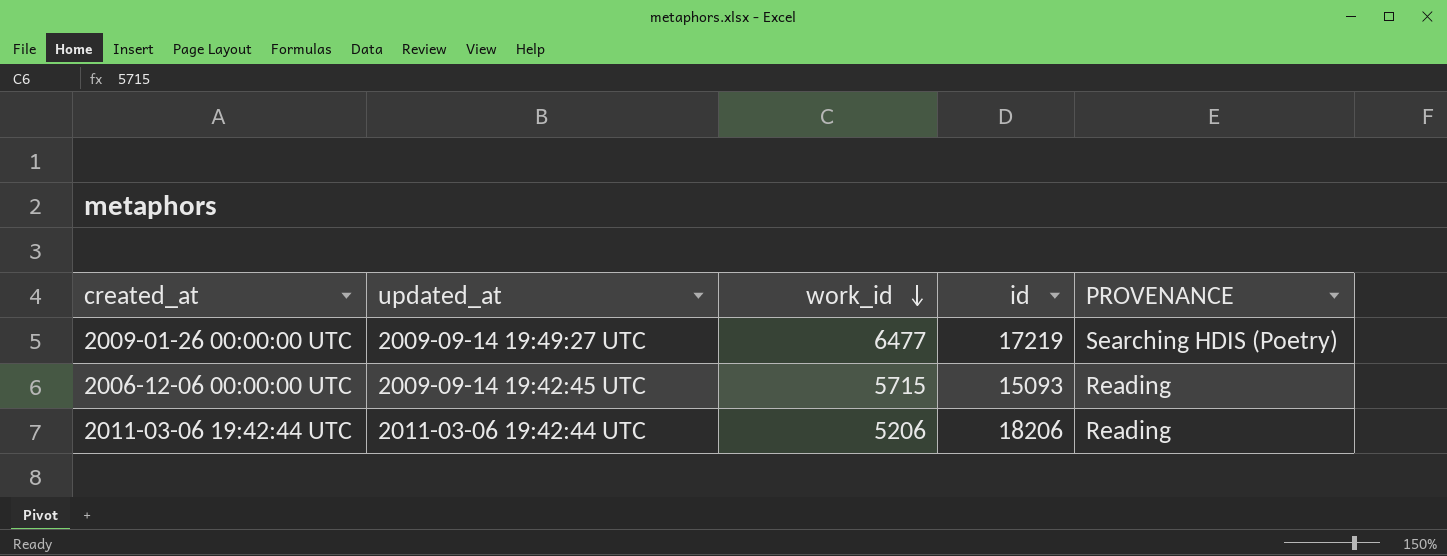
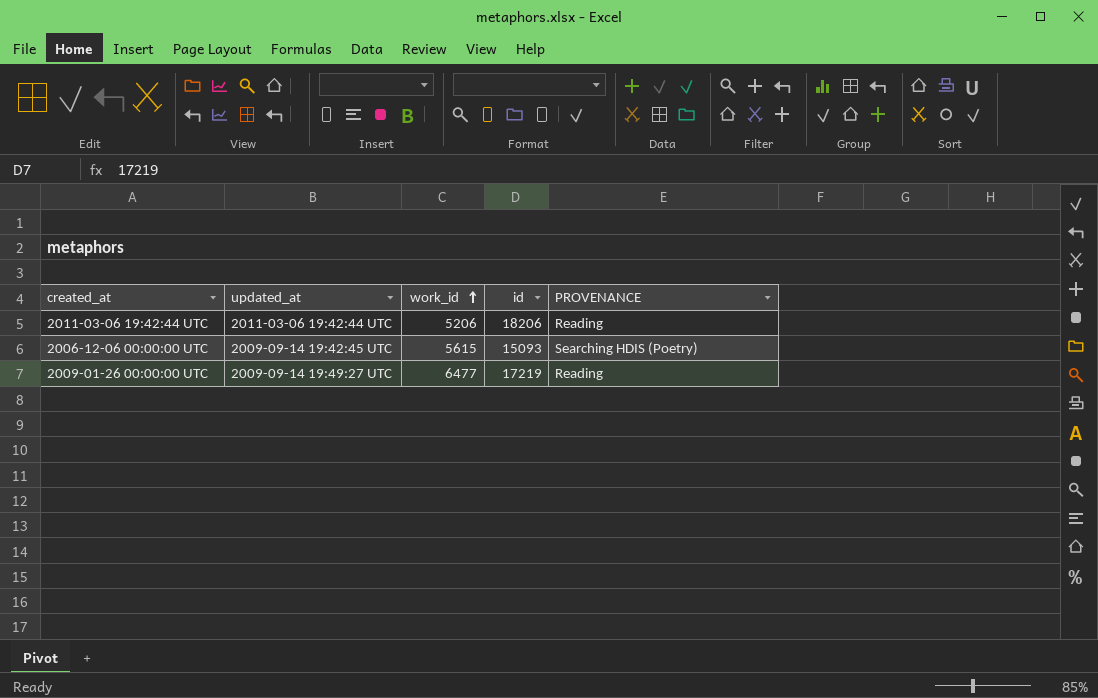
row order: work_id descending -> work_id ascending
2006-12-06 00:00:00 UTC | work_id: 5715 -> 5615
2006-12-06 00:00:00 UTC | PROVENANCE: Reading -> Searching HDIS (Poetry)
2009-01-26 00:00:00 UTC | PROVENANCE: Searching HDIS (Poetry) -> Reading

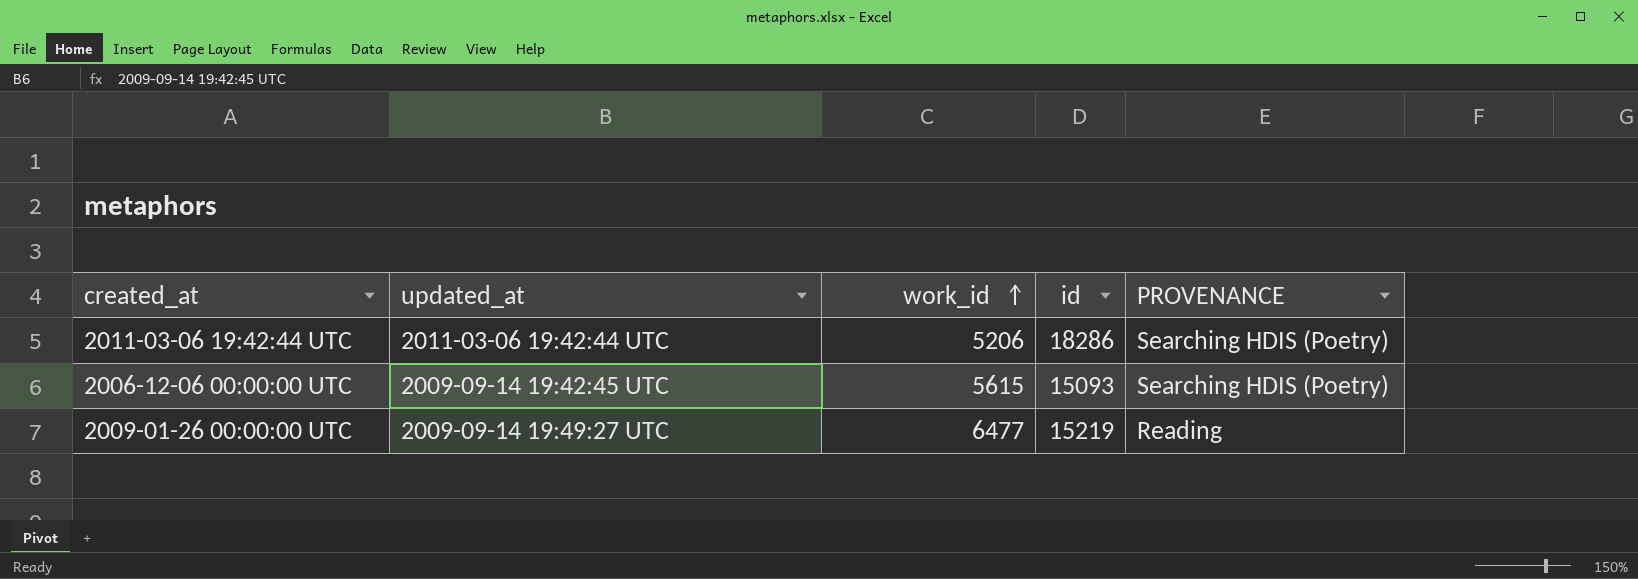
2011-03-06 19:42:44 UTC | id: 18206 -> 18286
2011-03-06 19:42:44 UTC | PROVENANCE: Reading -> Searching HDIS (Poetry)
2009-01-26 00:00:00 UTC | id: 17219 -> 15219

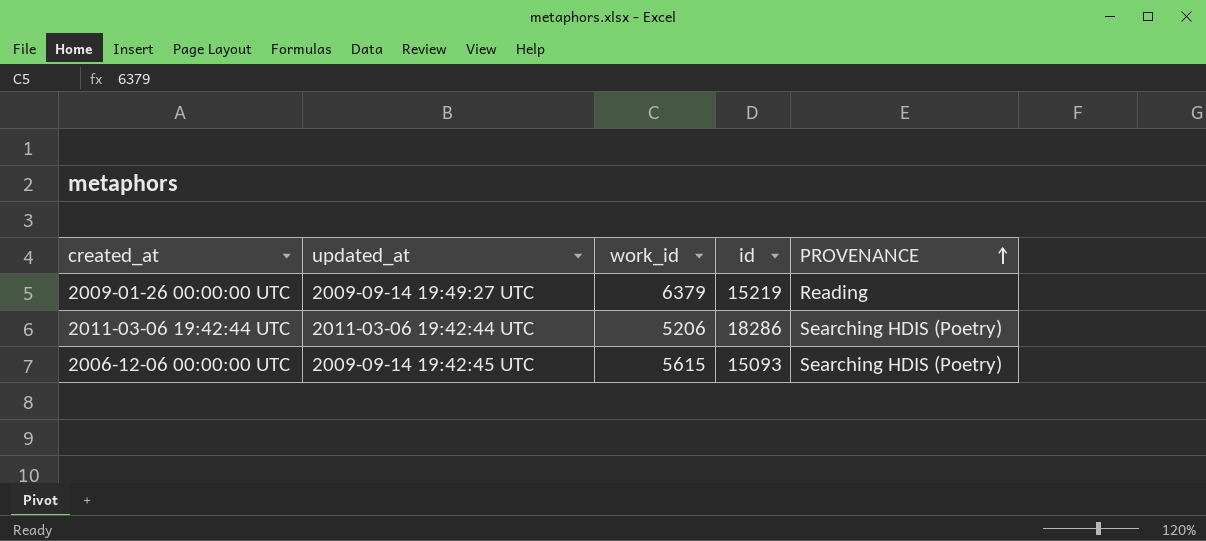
row order: work_id ascending -> PROVENANCE ascending
2009-01-26 00:00:00 UTC | work_id: 6477 -> 6379

